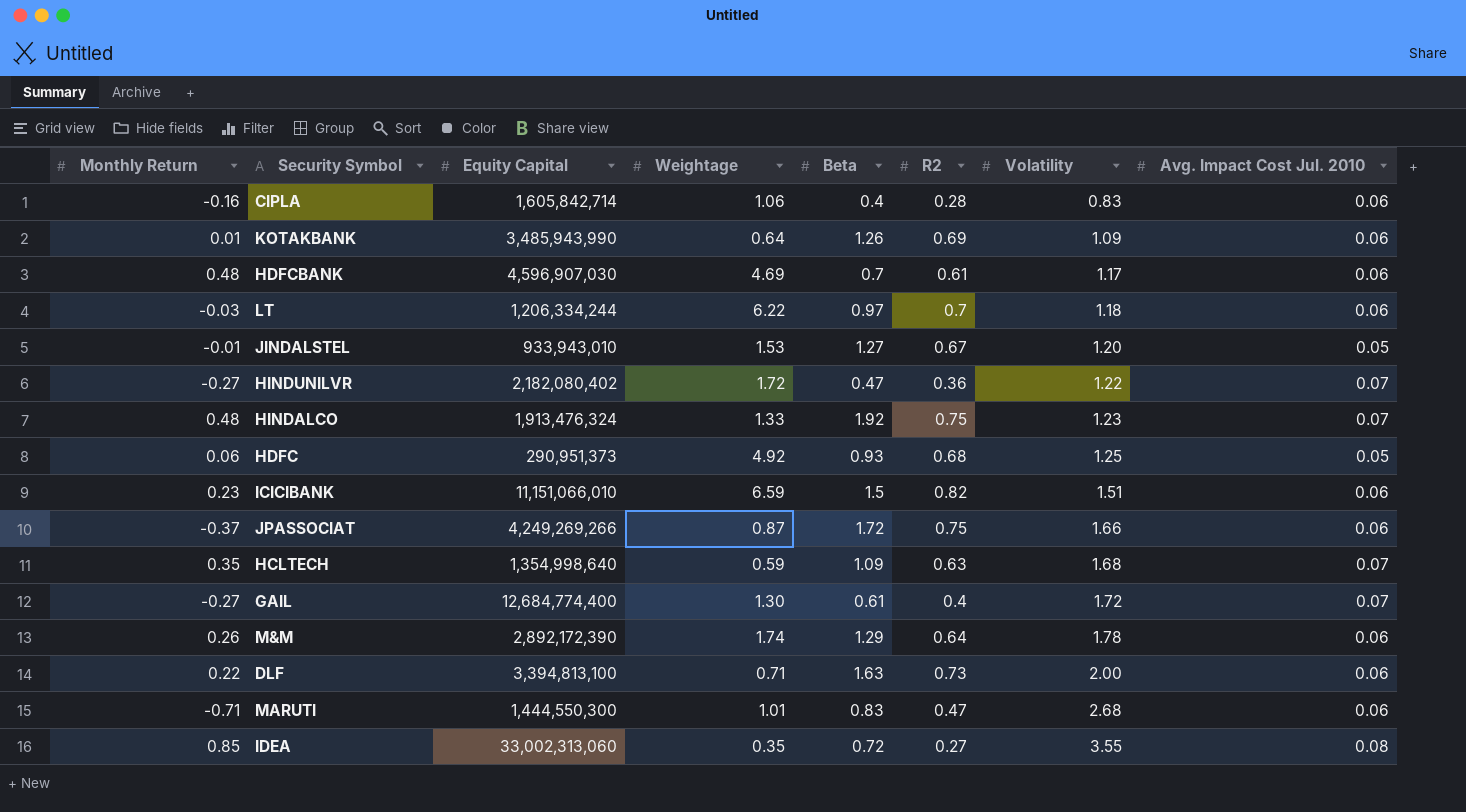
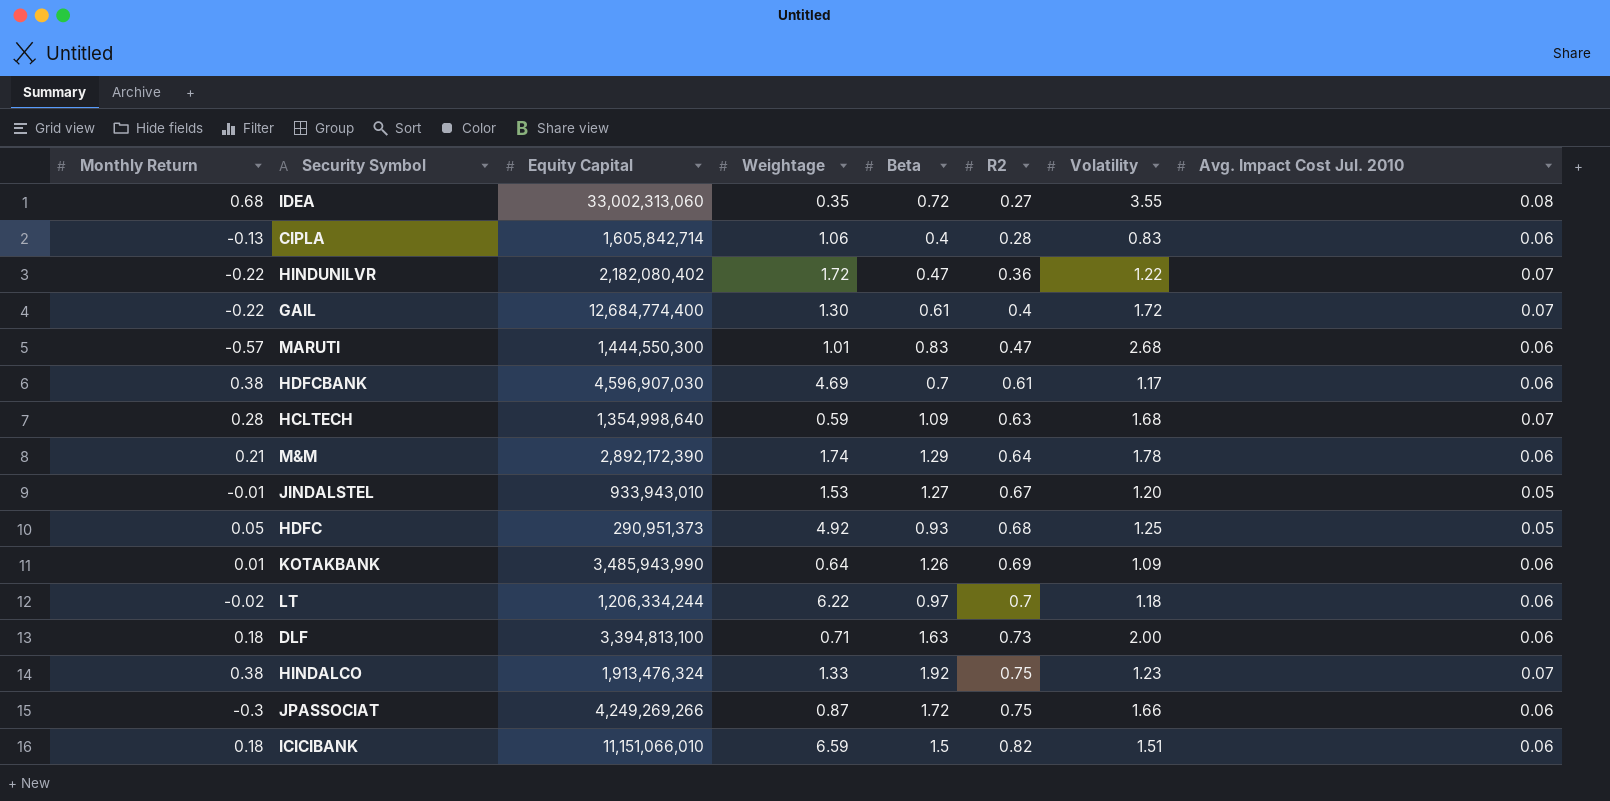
row order: Volatility ascending -> R2 ascending
IDEA | Monthly Return: 0.85 -> 0.68
CIPLA | Monthly Return: -0.16 -> -0.13
HINDUNILVR | Monthly Return: -0.27 -> -0.22
GAIL | Monthly Return: -0.27 -> -0.22
MARUTI | Monthly Return: -0.71 -> -0.57
HDFCBANK | Monthly Return: 0.48 -> 0.38
HCLTECH | Monthly Return: 0.35 -> 0.28
M&M | Monthly Return: 0.26 -> 0.21
HDFC | Monthly Return: 0.06 -> 0.05
LT | Monthly Return: -0.03 -> -0.02
DLF | Monthly Return: 0.22 -> 0.18
HINDALCO | Monthly Return: 0.48 -> 0.38
JPASSOCIAT | Monthly Return: -0.37 -> -0.3
ICICIBANK | Monthly Return: 0.23 -> 0.18

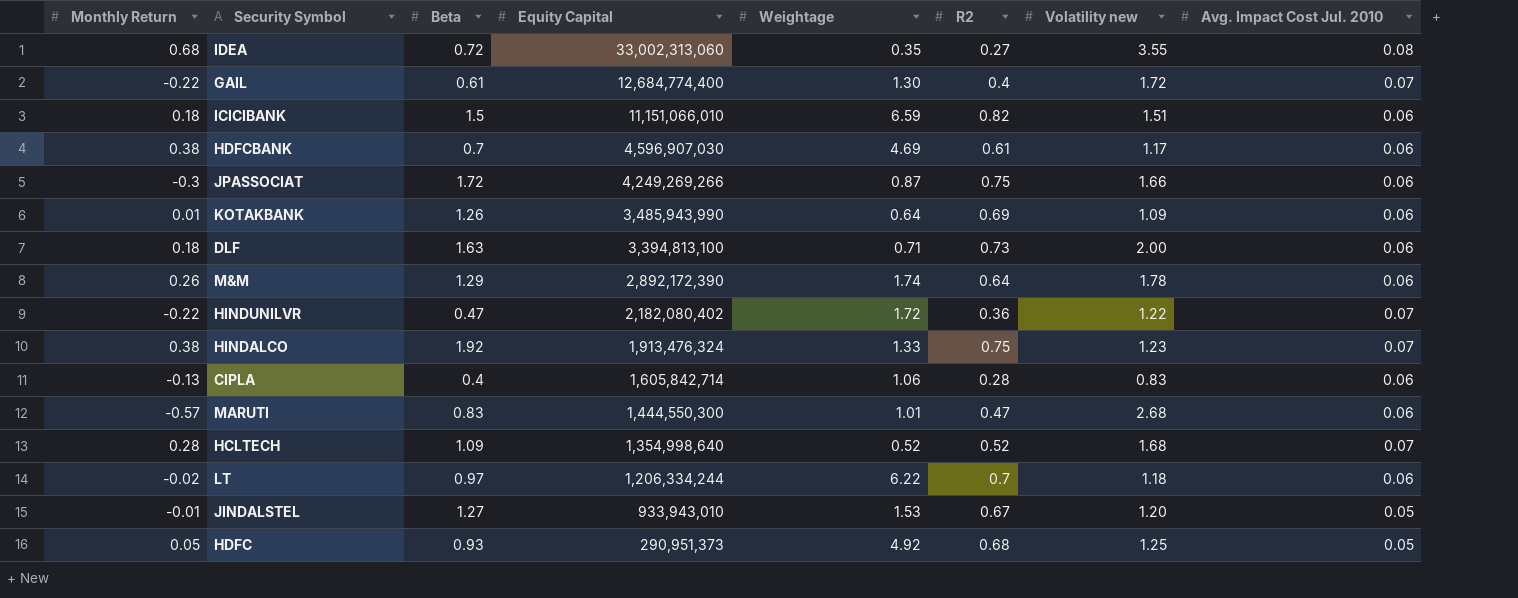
row order: R2 ascending -> Equity Capital descending
column Beta | position: 5 -> 3
column name: Volatility -> Volatility new
M&M | Monthly Return: 0.21 -> 0.26
HCLTECH | Weightage: 0.59 -> 0.52
HCLTECH | R2: 0.63 -> 0.52

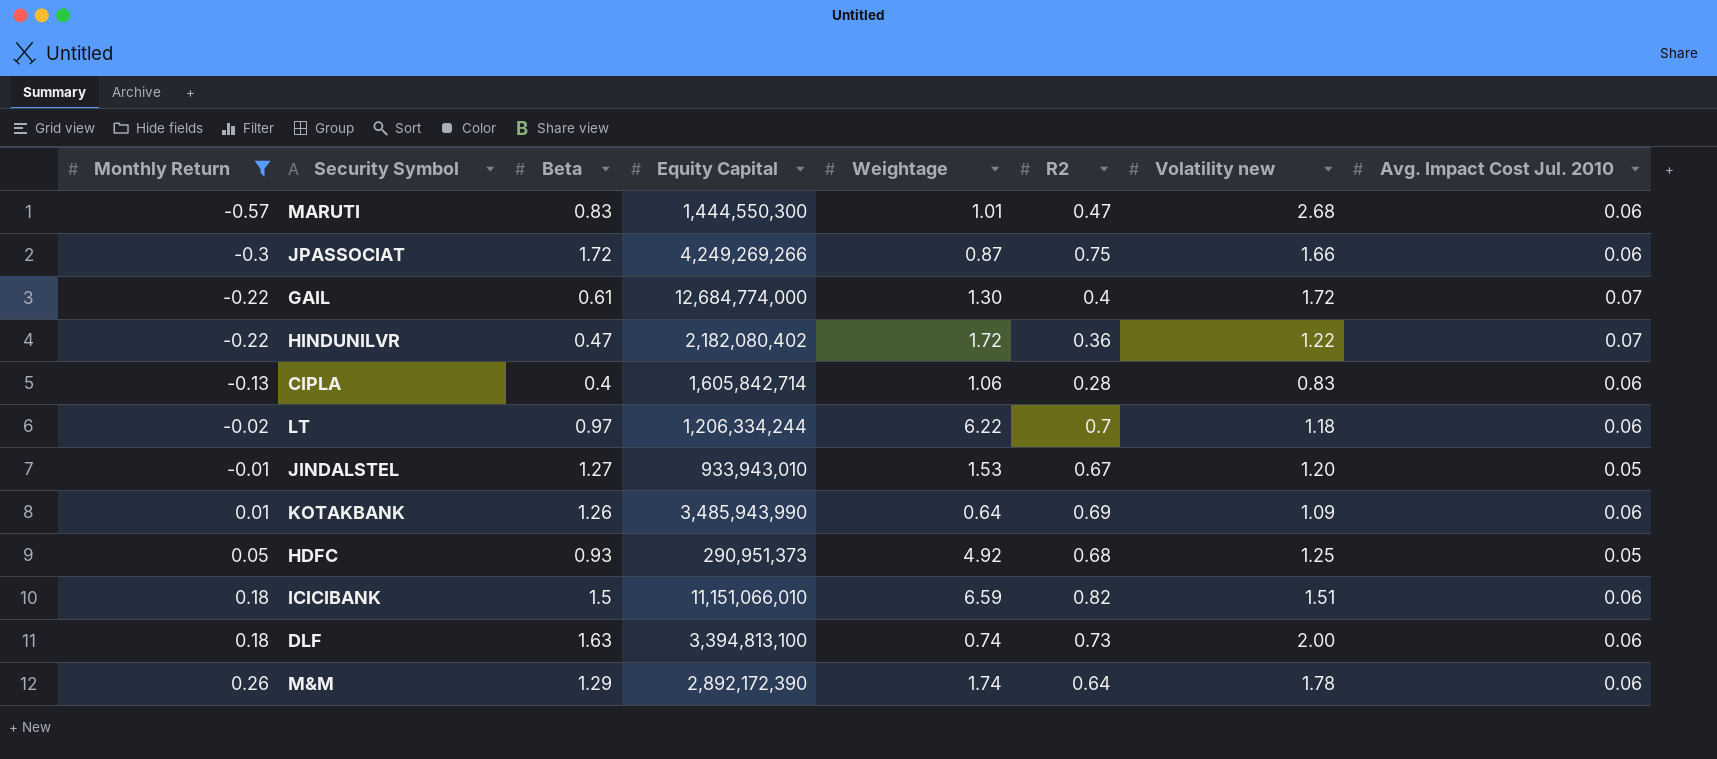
filter: none -> Monthly Return <= 0.26
row order: Equity Capital descending -> Monthly Return ascending
GAIL | Equity Capital: 12,684,774,400 -> 12,684,774,000
DLF | Weightage: 0.71 -> 0.74

